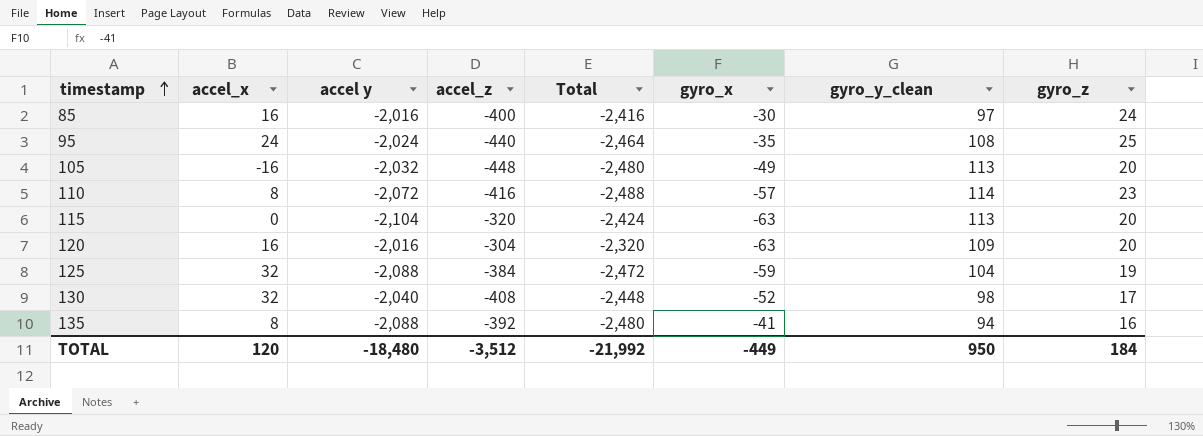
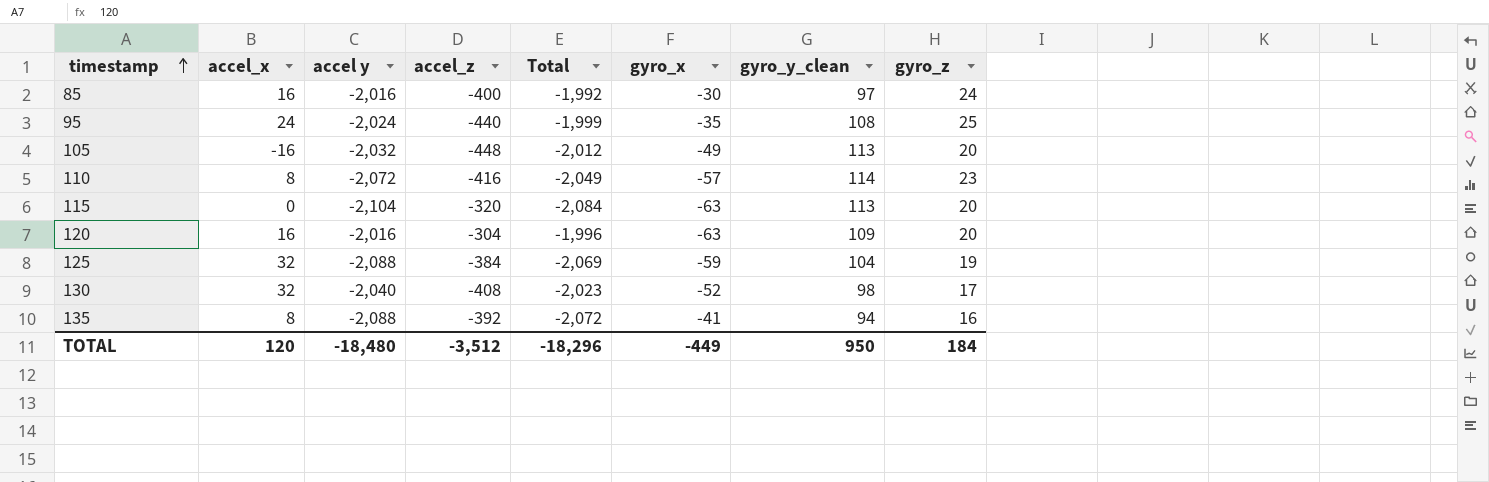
column Total | formula: [accel y] + [accel_z] -> [accel y] + [gyro_z]
TOTAL | Total: -21,992 -> -18,296

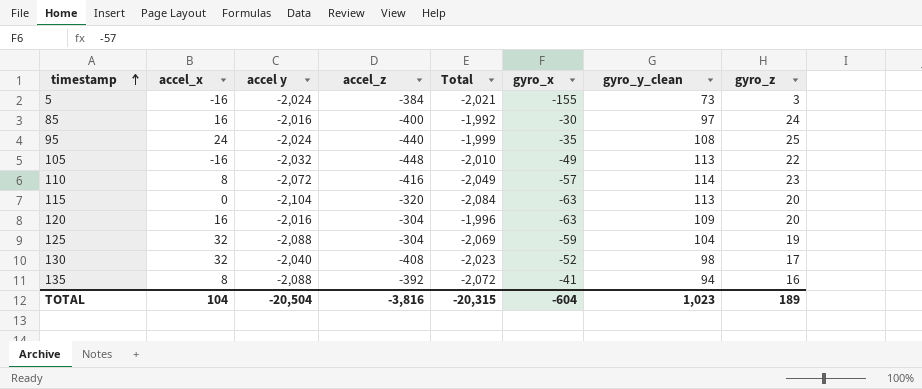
row 5: none -> -16 | -2,024 | -384 | -2,021 | -155 | 73 | 3
105 | Total: -2,012 -> -2,010
105 | gyro_z: 20 -> 22
125 | accel_z: -384 -> -304
TOTAL | accel_x: 120 -> 104
TOTAL | accel y: -18,480 -> -20,504
TOTAL | accel_z: -3,512 -> -3,816
TOTAL | Total: -18,296 -> -20,315
TOTAL | gyro_x: -449 -> -604
TOTAL | gyro_y_clean: 950 -> 1,023
TOTAL | gyro_z: 184 -> 189

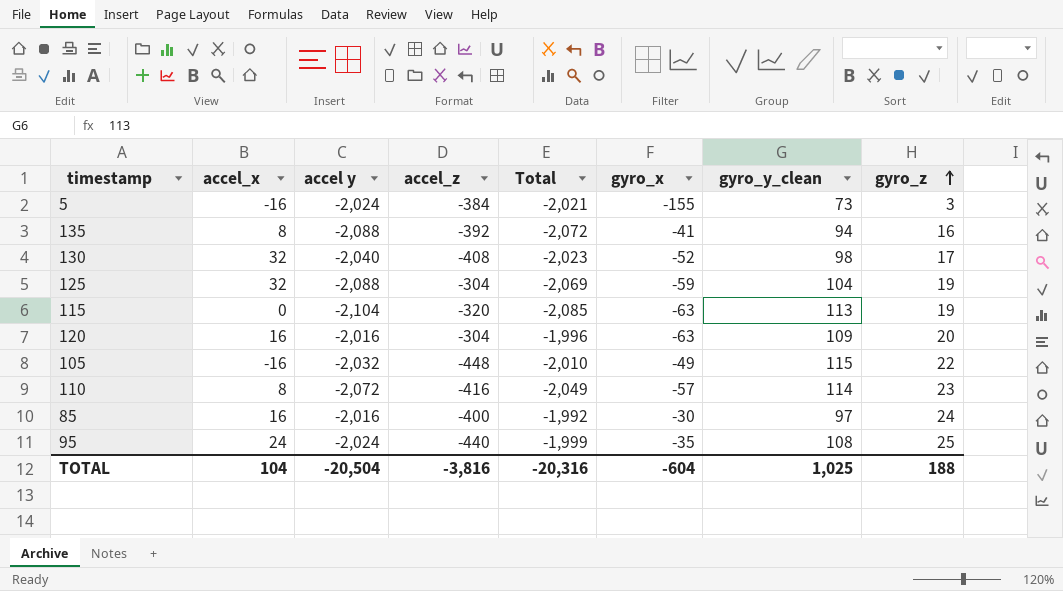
row order: timestamp ascending -> gyro_z ascending
115 | Total: -2,084 -> -2,085
115 | gyro_z: 20 -> 19
105 | gyro_y_clean: 113 -> 115
TOTAL | Total: -20,315 -> -20,316
TOTAL | gyro_y_clean: 1,023 -> 1,025
TOTAL | gyro_z: 189 -> 188

